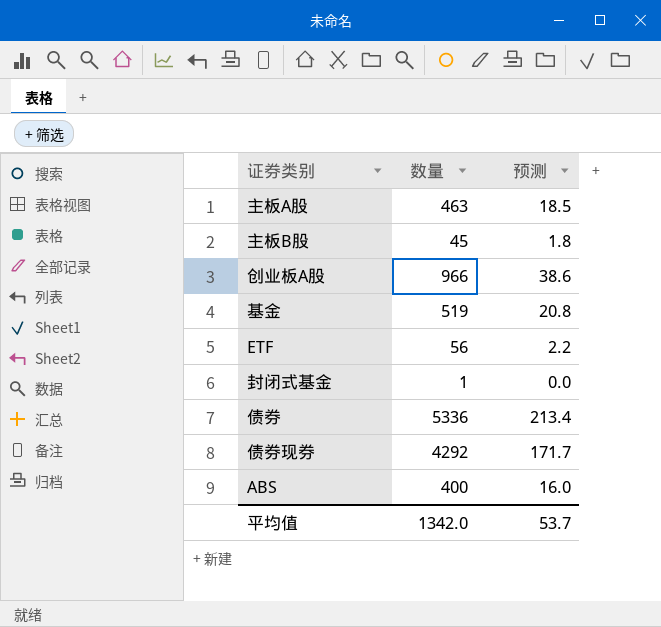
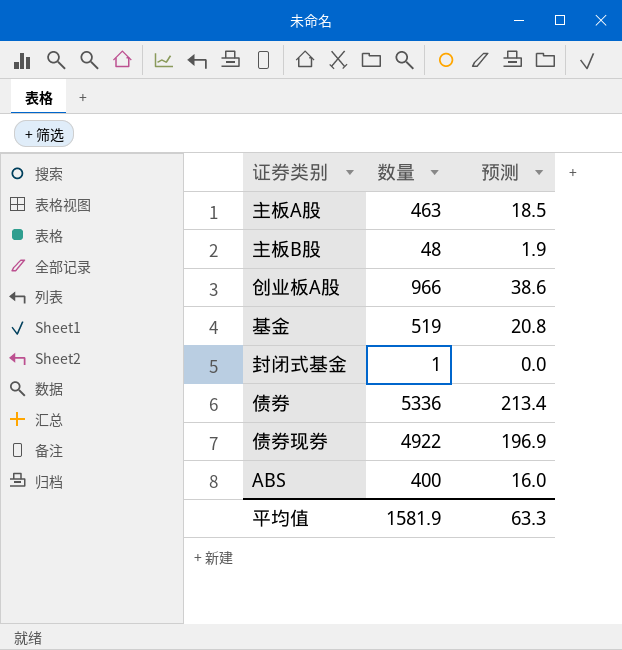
row ETF: 56 | 2.2 -> none
主板B股 | 数量: 45 -> 48
主板B股 | 预测: 1.8 -> 1.9
债券现券 | 数量: 4292 -> 4922
债券现券 | 预测: 171.7 -> 196.9
平均值 | 数量: 1342.0 -> 1581.9
平均值 | 预测: 53.7 -> 63.3

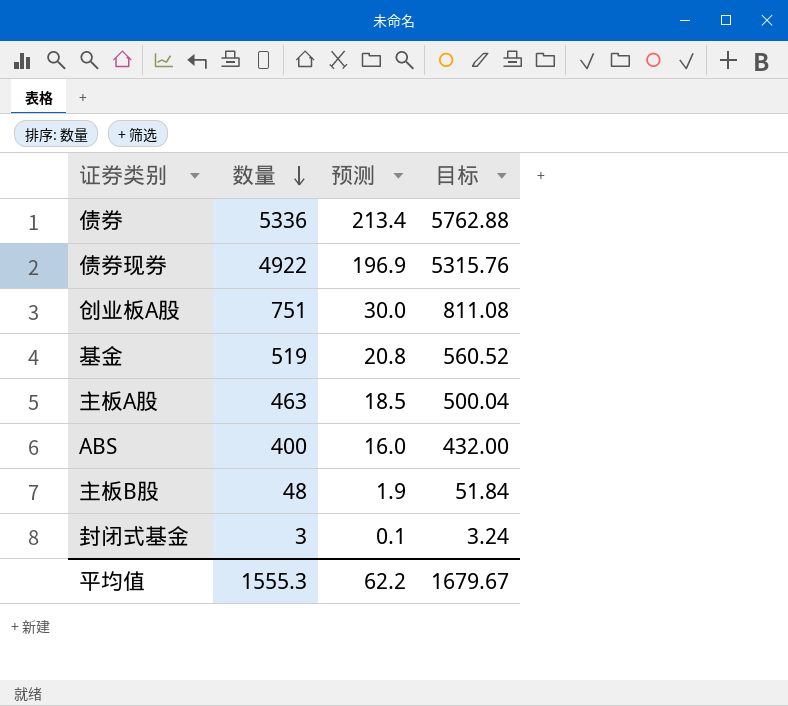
row order: none -> 数量 descending
column 目标 | formula: none -> [数量] * 1.08
创业板A股 | 数量: 966 -> 751
创业板A股 | 预测: 38.6 -> 30.0
封闭式基金 | 数量: 1 -> 3
封闭式基金 | 预测: 0.0 -> 0.1
平均值 | 数量: 1581.9 -> 1555.3
平均值 | 预测: 63.3 -> 62.2

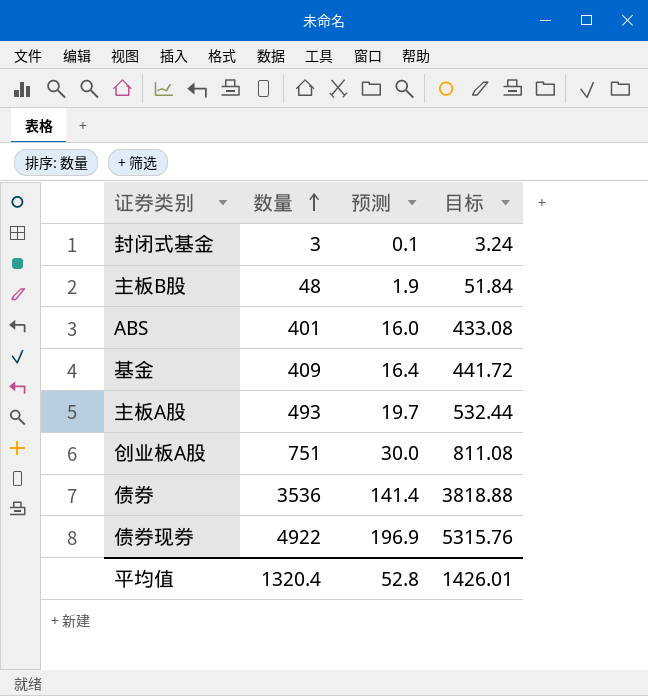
row order: 数量 descending -> 数量 ascending
ABS | 数量: 400 -> 401
ABS | 目标: 432.00 -> 433.08
基金 | 数量: 519 -> 409
基金 | 预测: 20.8 -> 16.4
基金 | 目标: 560.52 -> 441.72
主板A股 | 数量: 463 -> 493
主板A股 | 预测: 18.5 -> 19.7
主板A股 | 目标: 500.04 -> 532.44
债券 | 数量: 5336 -> 3536
债券 | 预测: 213.4 -> 141.4
债券 | 目标: 5762.88 -> 3818.88
平均值 | 数量: 1555.3 -> 1320.4
平均值 | 预测: 62.2 -> 52.8
平均值 | 目标: 1679.67 -> 1426.01

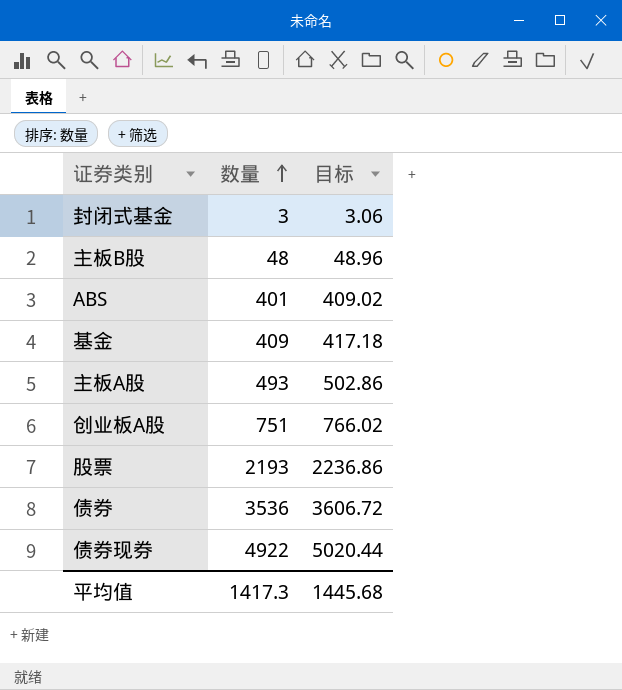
column 预测 | formula: [数量] * 0.04 -> none
column 目标 | formula: [数量] * 1.08 -> [数量] * 1.02
row 股票: none -> 2193 | 2236.86
平均值 | 数量: 1320.4 -> 1417.3
平均值 | 目标: 1426.01 -> 1445.68

